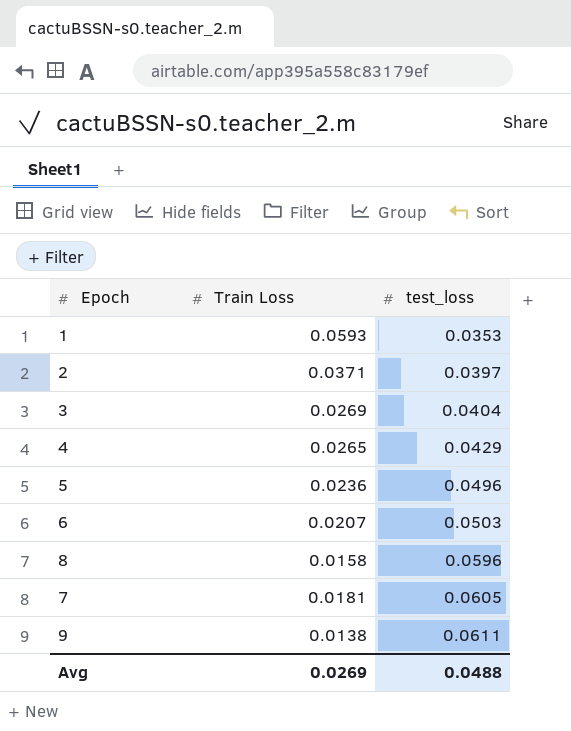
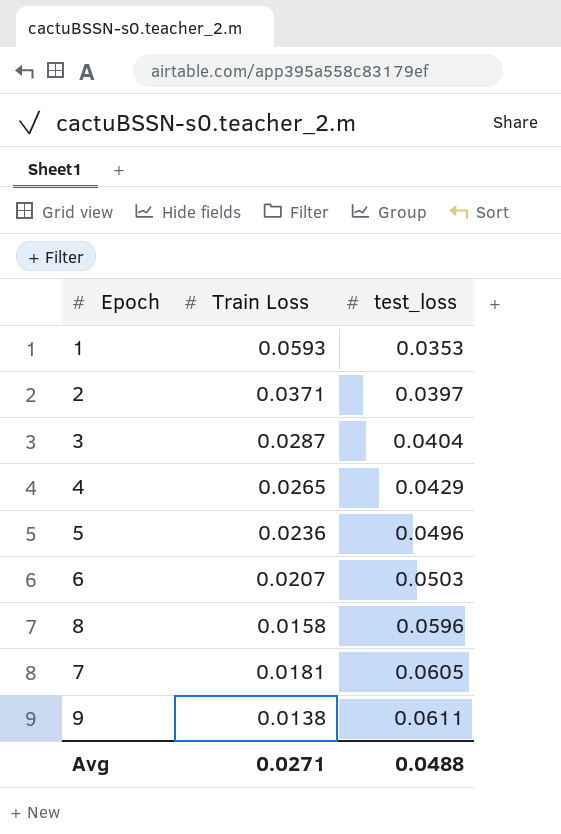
3 | Train Loss: 0.0269 -> 0.0287
Avg | Train Loss: 0.0269 -> 0.0271

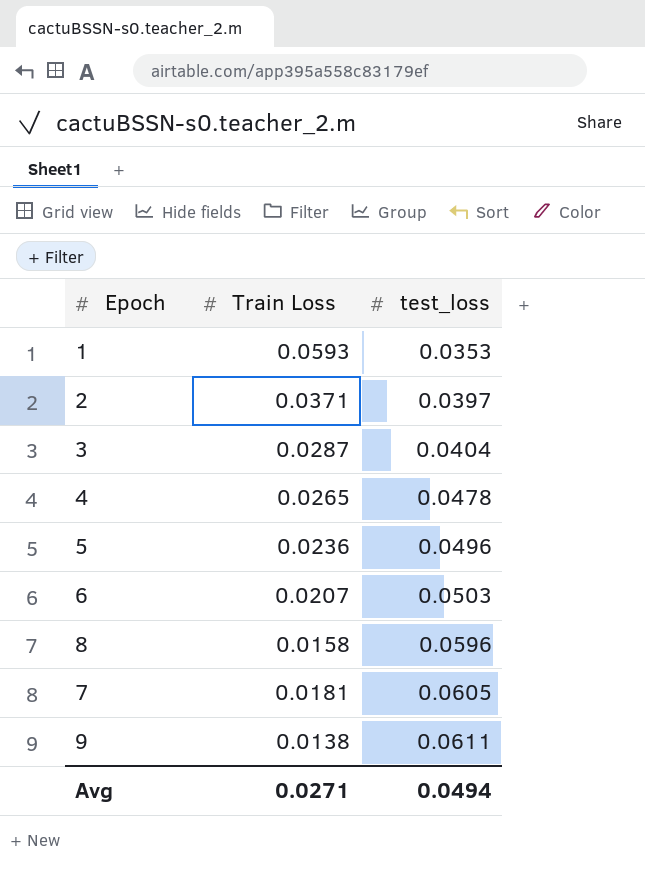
4 | test_loss: 0.0429 -> 0.0478
Avg | test_loss: 0.0488 -> 0.0494

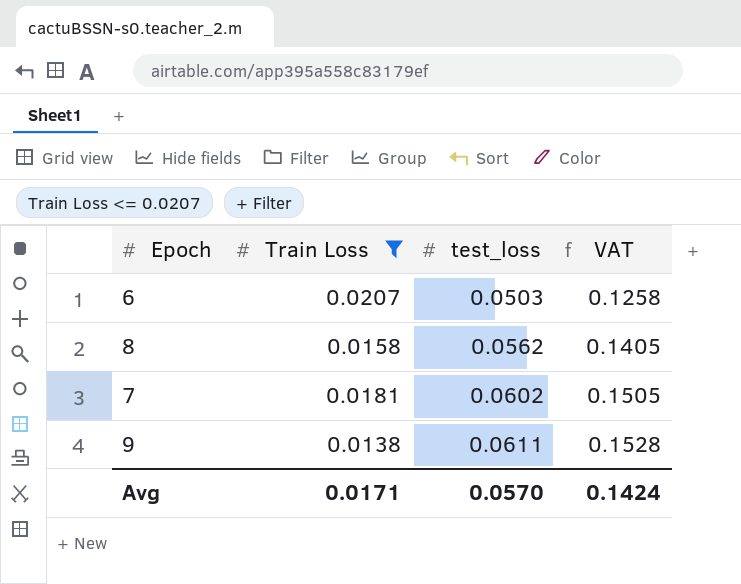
filter: none -> Train Loss <= 0.0207
column VAT | formula: none -> [test_loss] * 2.5
8 | test_loss: 0.0596 -> 0.0562
7 | test_loss: 0.0605 -> 0.0602
Avg | Train Loss: 0.0271 -> 0.0171
Avg | test_loss: 0.0494 -> 0.0570

